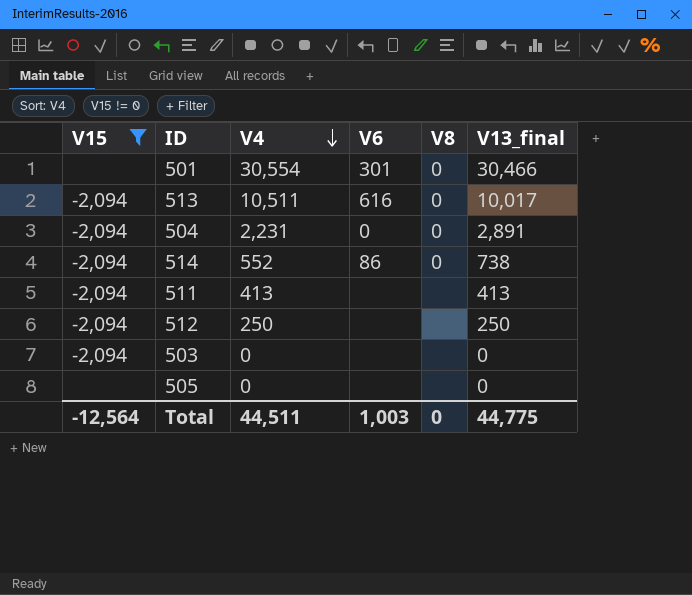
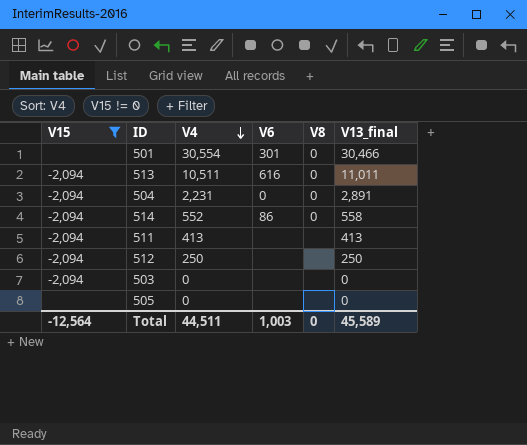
513 | V13_final: 10,017 -> 11,011
514 | V13_final: 738 -> 558
Total | V13_final: 44,775 -> 45,589

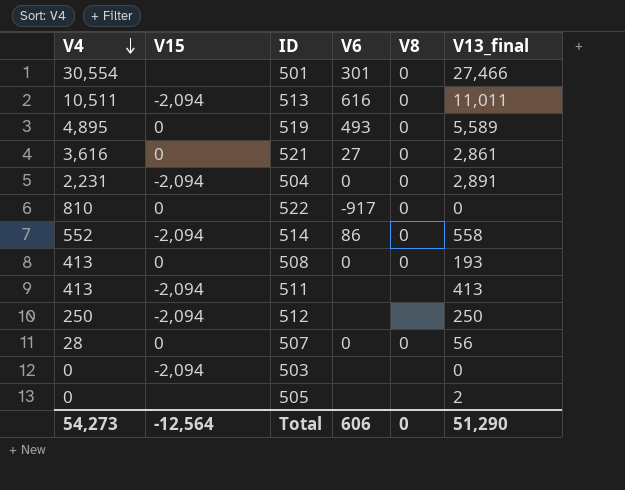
filter: V15 != 0 -> none
column V4 | position: 3 -> 1
501 | V13_final: 30,466 -> 27,466
505 | V13_final: 0 -> 2
Total | V4: 44,511 -> 54,273
Total | V6: 1,003 -> 606
Total | V13_final: 45,589 -> 51,290

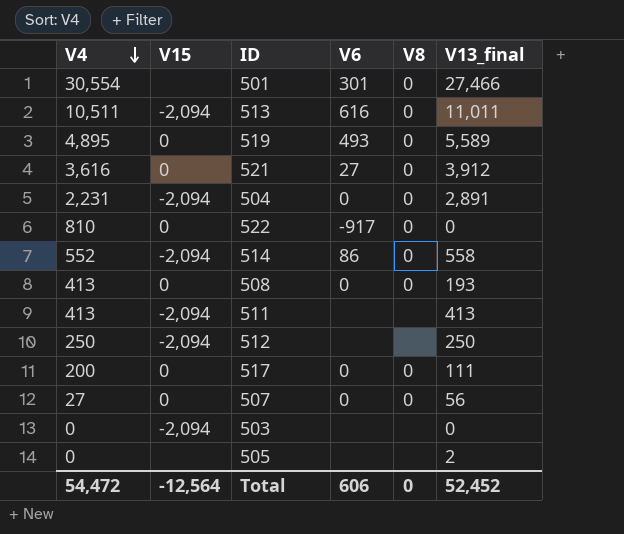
521 | V13_final: 2,861 -> 3,912
row 517: none -> 200 | 0 | 0 | 0 | 111
507 | V4: 28 -> 27
Total | V4: 54,273 -> 54,472
Total | V13_final: 51,290 -> 52,452

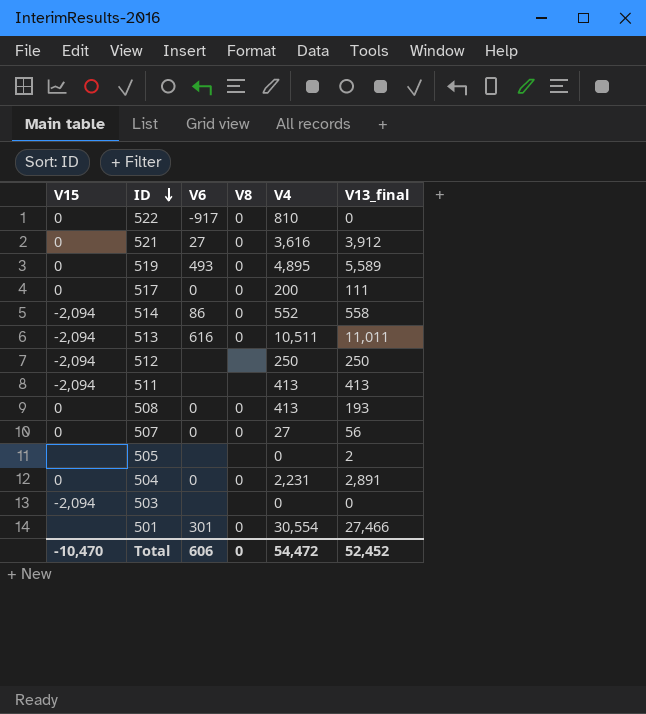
row order: V4 descending -> ID descending
column V4 | position: 1 -> 5
504 | V15: -2,094 -> 0
Total | V15: -12,564 -> -10,470

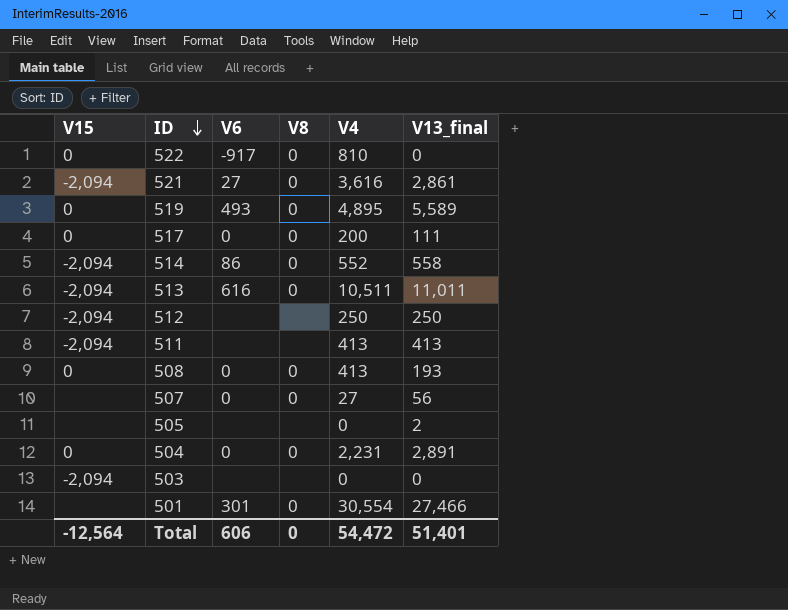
521 | V15: 0 -> -2,094
521 | V13_final: 3,912 -> 2,861
507 | V15: 0 -> none
Total | V15: -10,470 -> -12,564
Total | V13_final: 52,452 -> 51,401

